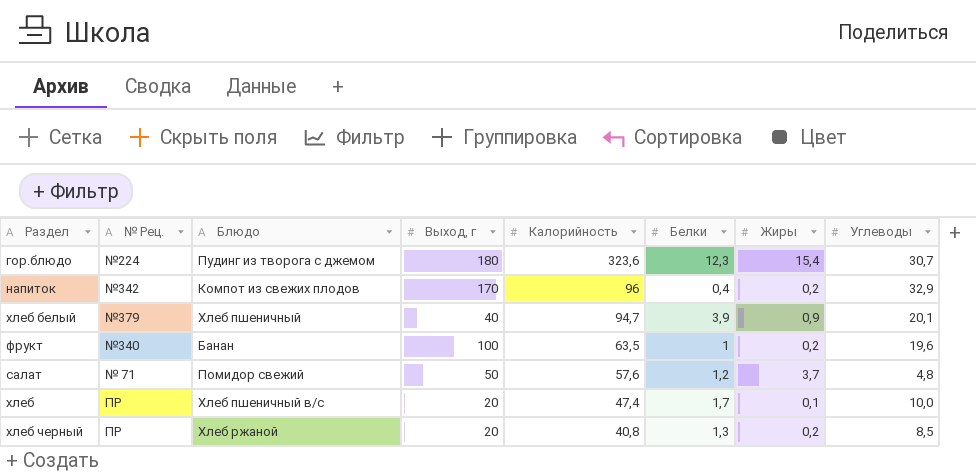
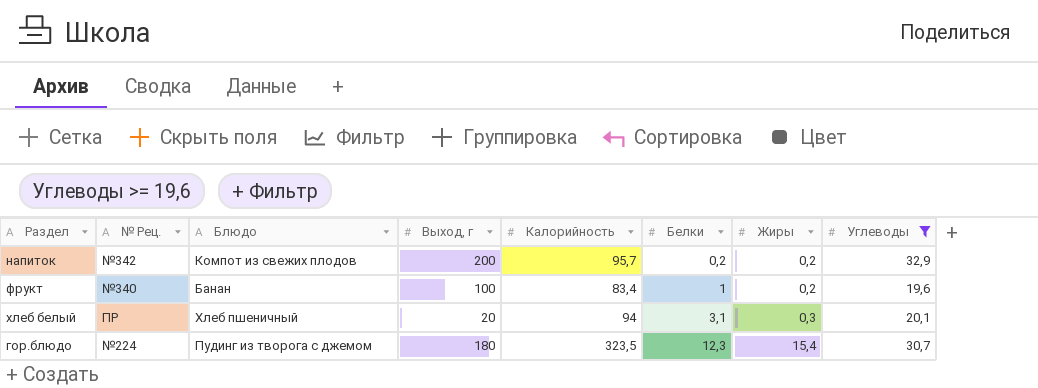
filter: none -> Углеводы >= 19,6
row order: Калорийность descending -> Белки ascending
напиток | Выход, г: 170 -> 200
напиток | Калорийность: 96 -> 95,7
напиток | Белки: 0,4 -> 0,2
фрукт | Калорийность: 63,5 -> 83,4
хлеб белый | № Рец.: №379 -> ПР
хлеб белый | Выход, г: 40 -> 20
хлеб белый | Калорийность: 94,7 -> 94
хлеб белый | Белки: 3,9 -> 3,1
хлеб белый | Жиры: 0,9 -> 0,3
гор.блюдо | Калорийность: 323,6 -> 323,5

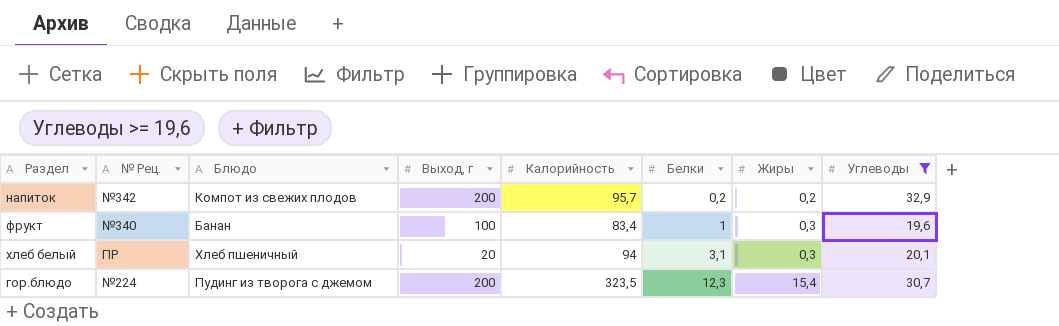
фрукт | Жиры: 0,2 -> 0,3
гор.блюдо | Выход, г: 180 -> 200

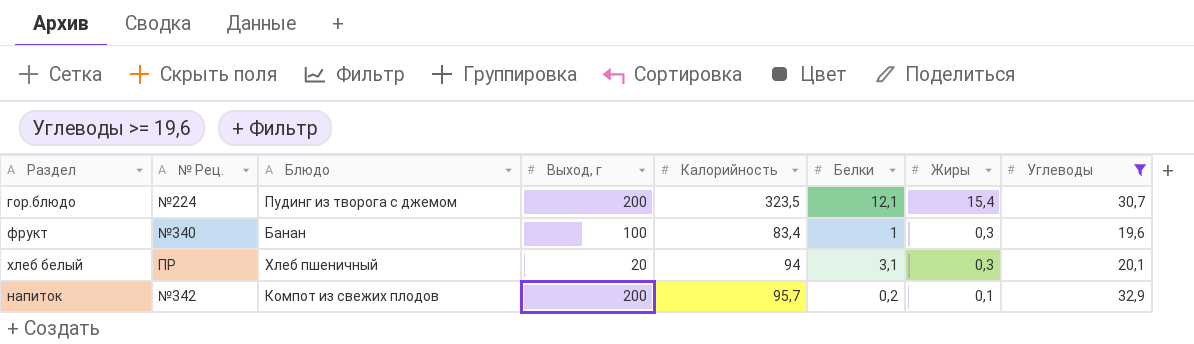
row order: Белки ascending -> Жиры descending
гор.блюдо | Белки: 12,3 -> 12,1
напиток | Жиры: 0,2 -> 0,1

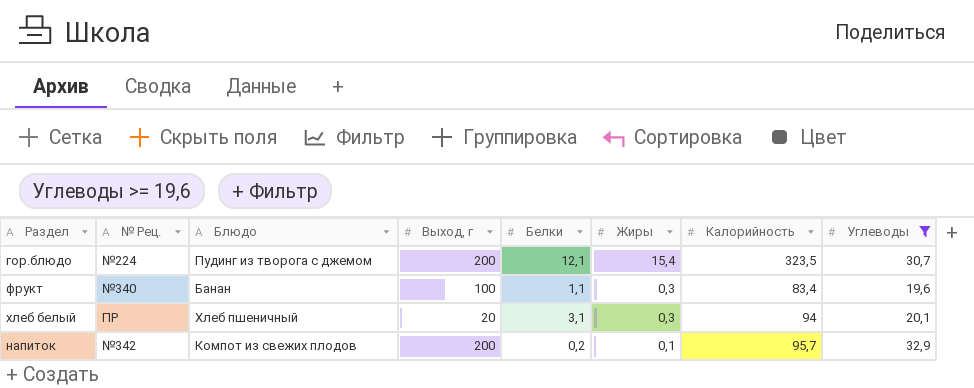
column Калорийность | position: 5 -> 7
фрукт | Белки: 1 -> 1,1

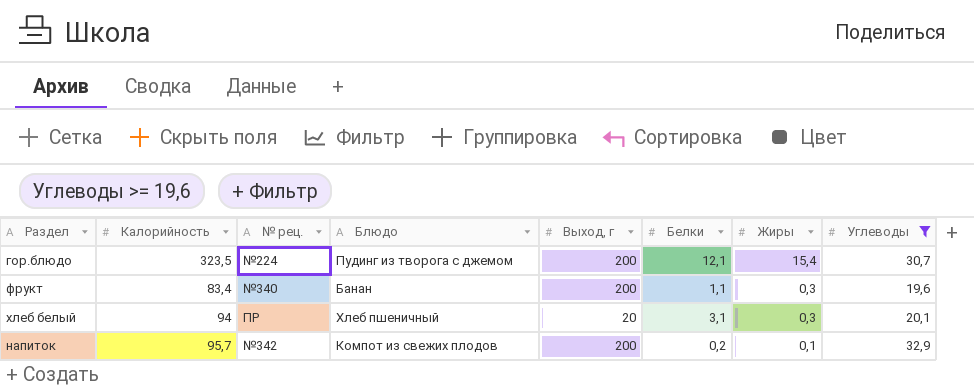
column Калорийность | position: 7 -> 2
column name: № Рец. -> № рец.
фрукт | Выход, г: 100 -> 200

